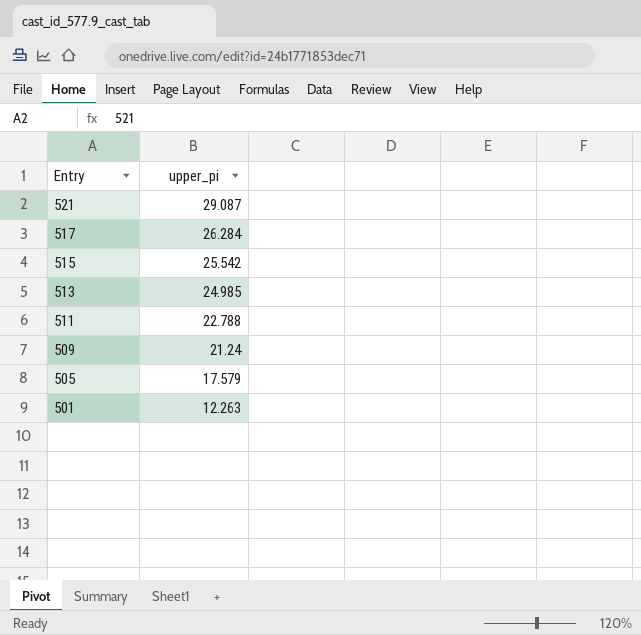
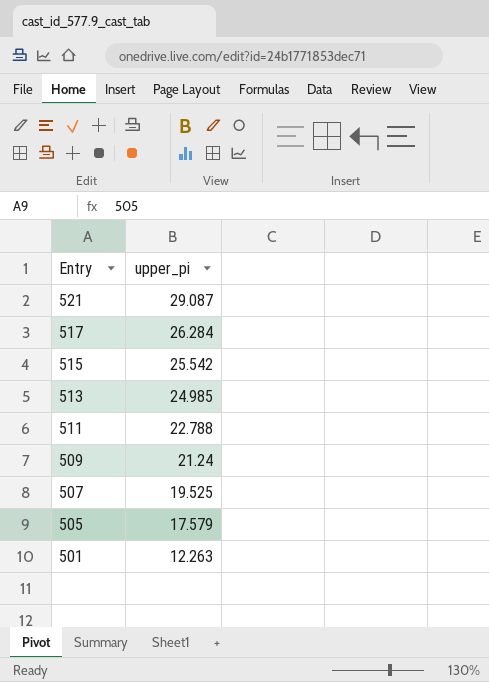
row 507: none -> 19.525

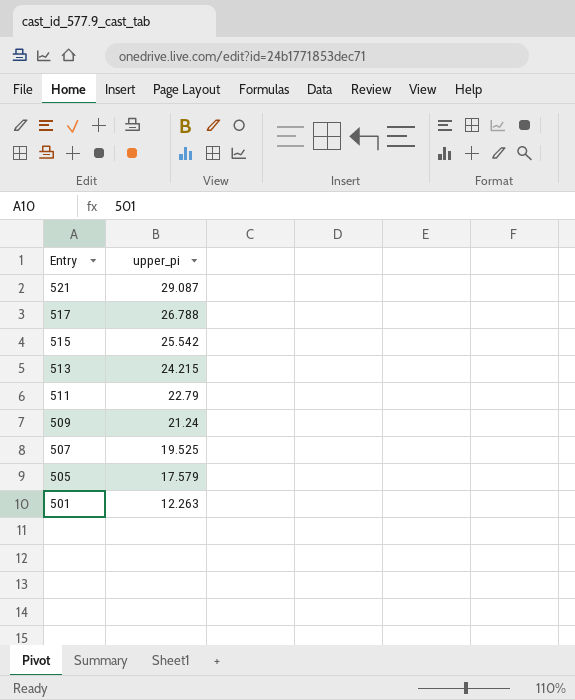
517 | upper_pi: 26.284 -> 26.788
513 | upper_pi: 24.985 -> 24.215
511 | upper_pi: 22.788 -> 22.79

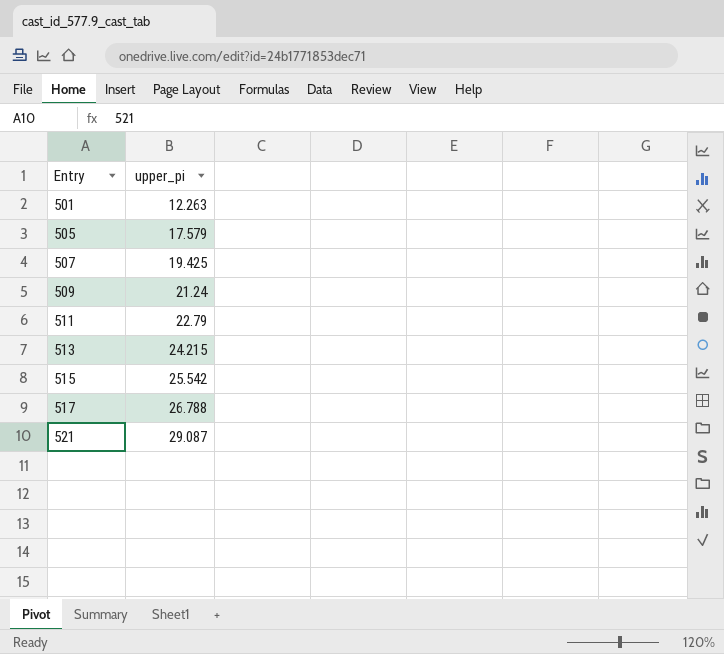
row order: Entry descending -> Entry ascending
507 | upper_pi: 19.525 -> 19.425

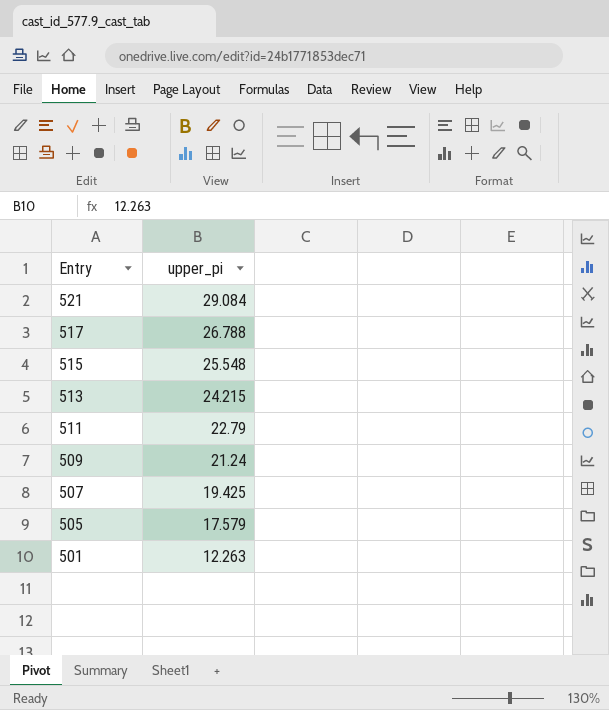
row order: Entry ascending -> Entry descending
521 | upper_pi: 29.087 -> 29.084
515 | upper_pi: 25.542 -> 25.548

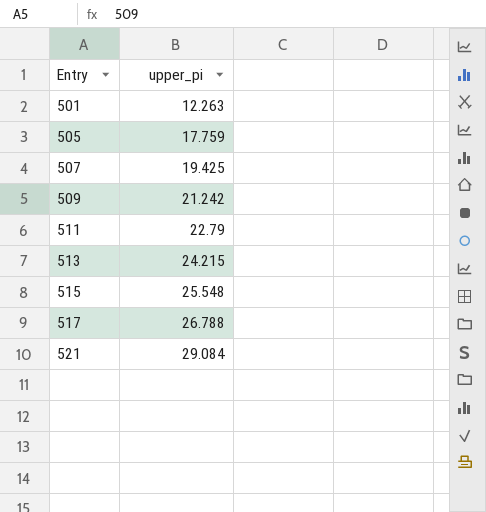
row order: Entry descending -> Entry ascending
505 | upper_pi: 17.579 -> 17.759
509 | upper_pi: 21.24 -> 21.242

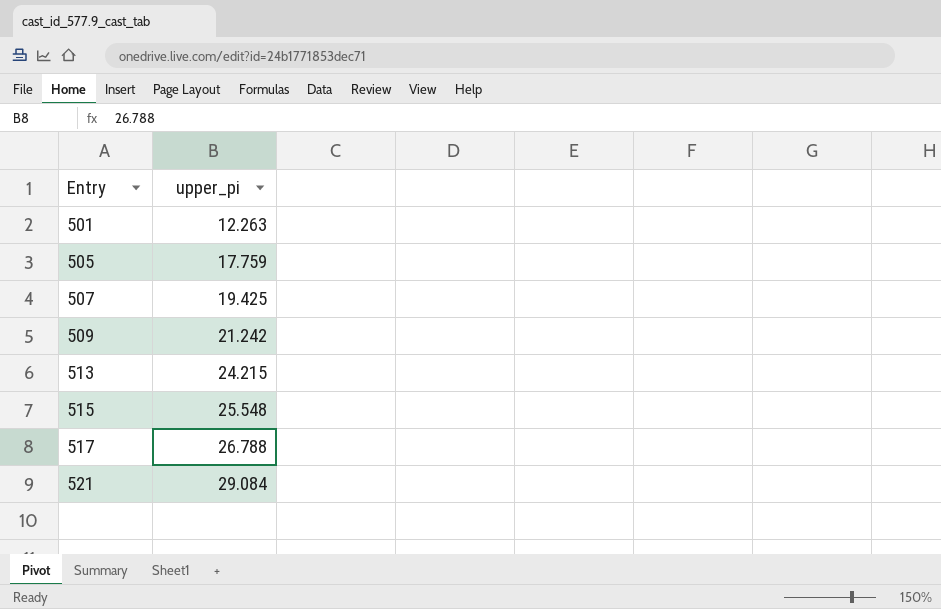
row 511: 22.79 -> none

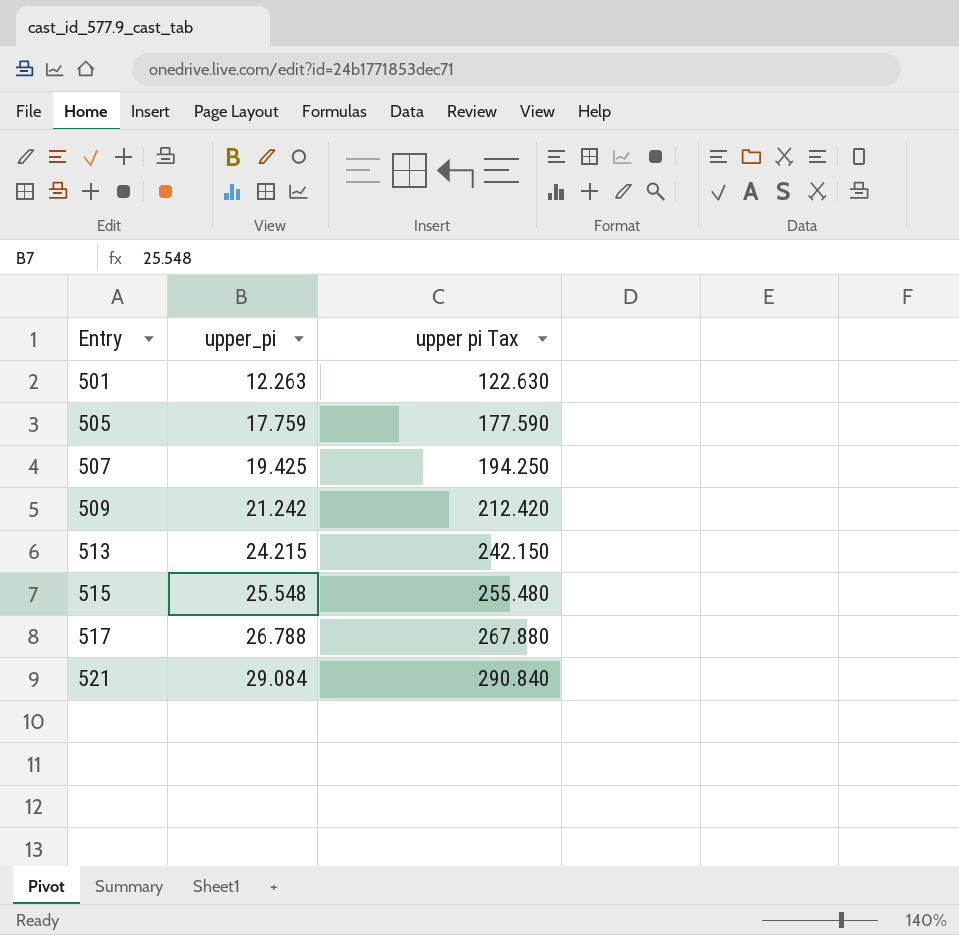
column upper pi Tax | formula: none -> [upper_pi] * 10

